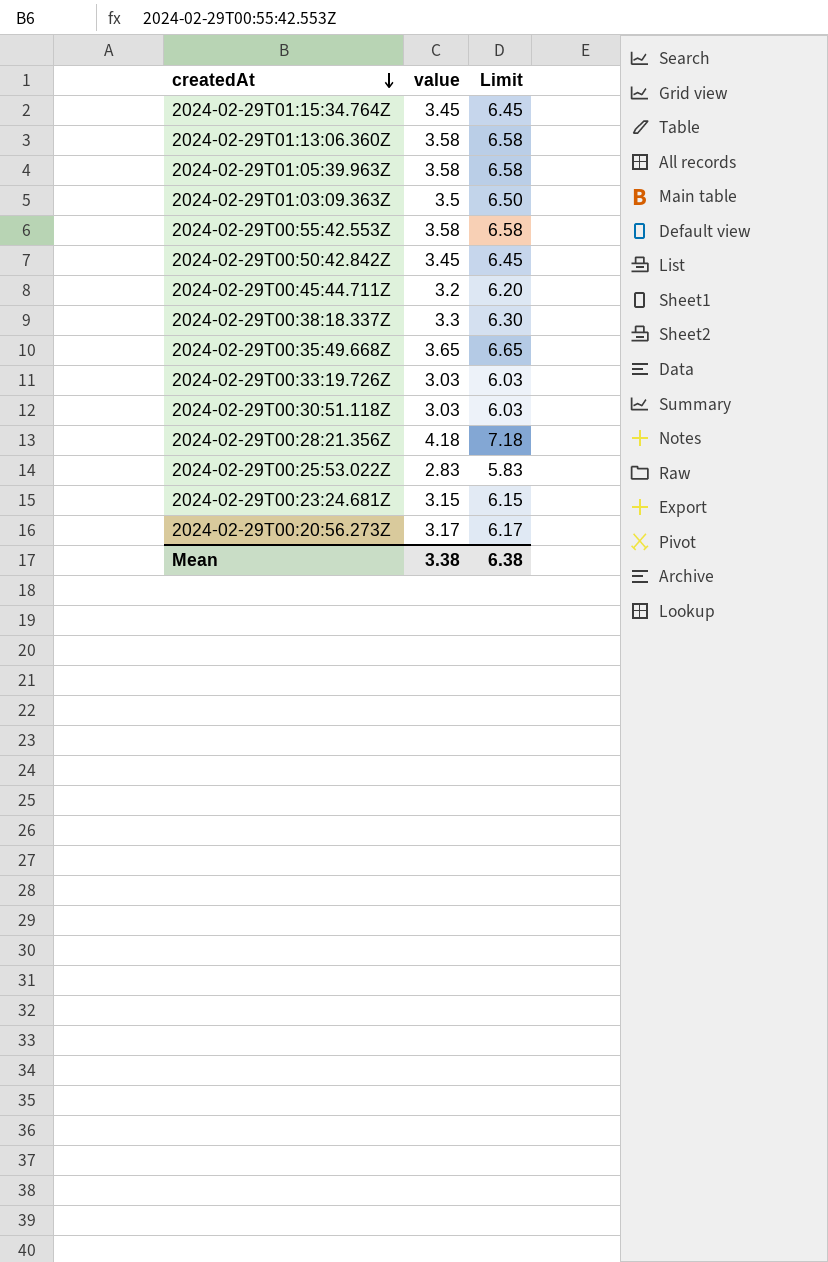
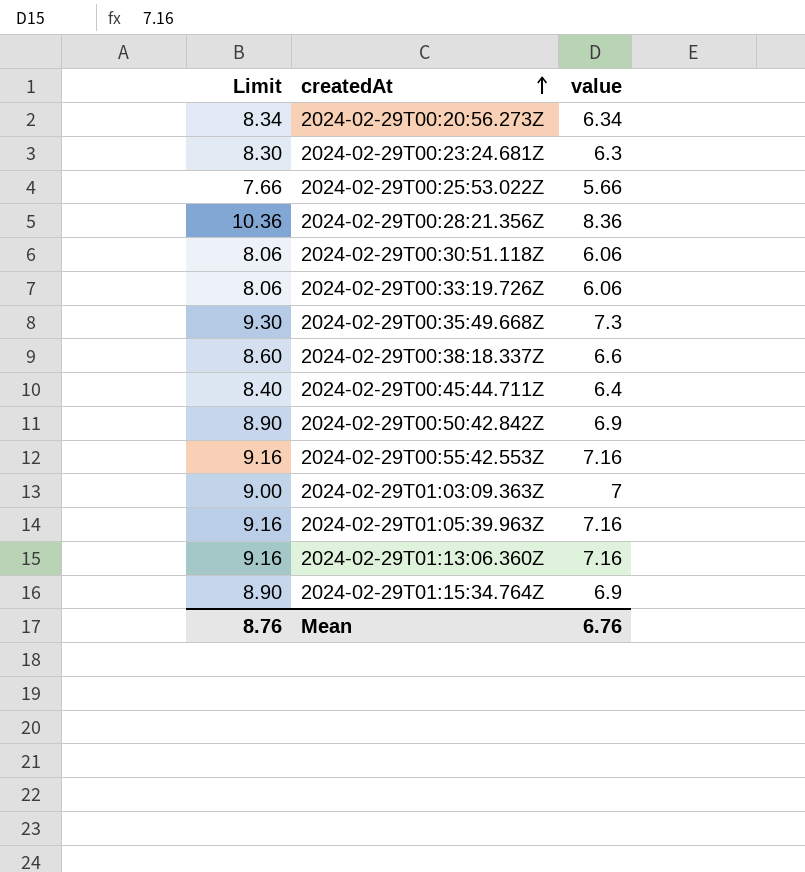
row order: createdAt descending -> createdAt ascending
column Limit | formula: [value] + 3 -> [value] + 2
column Limit | position: 3 -> 1
2024-02-29T00:20:56.273Z | value: 3.17 -> 6.34
2024-02-29T00:23:24.681Z | value: 3.15 -> 6.3
2024-02-29T00:25:53.022Z | value: 2.83 -> 5.66
2024-02-29T00:28:21.356Z | value: 4.18 -> 8.36
2024-02-29T00:30:51.118Z | value: 3.03 -> 6.06
2024-02-29T00:33:19.726Z | value: 3.03 -> 6.06
2024-02-29T00:35:49.668Z | value: 3.65 -> 7.3
2024-02-29T00:38:18.337Z | value: 3.3 -> 6.6
2024-02-29T00:45:44.711Z | value: 3.2 -> 6.4
2024-02-29T00:50:42.842Z | value: 3.45 -> 6.9
2024-02-29T00:55:42.553Z | value: 3.58 -> 7.16
2024-02-29T01:03:09.363Z | value: 3.5 -> 7
2024-02-29T01:05:39.963Z | value: 3.58 -> 7.16
2024-02-29T01:13:06.360Z | value: 3.58 -> 7.16
2024-02-29T01:15:34.764Z | value: 3.45 -> 6.9
Mean | Limit: 6.38 -> 8.76
Mean | value: 3.38 -> 6.76

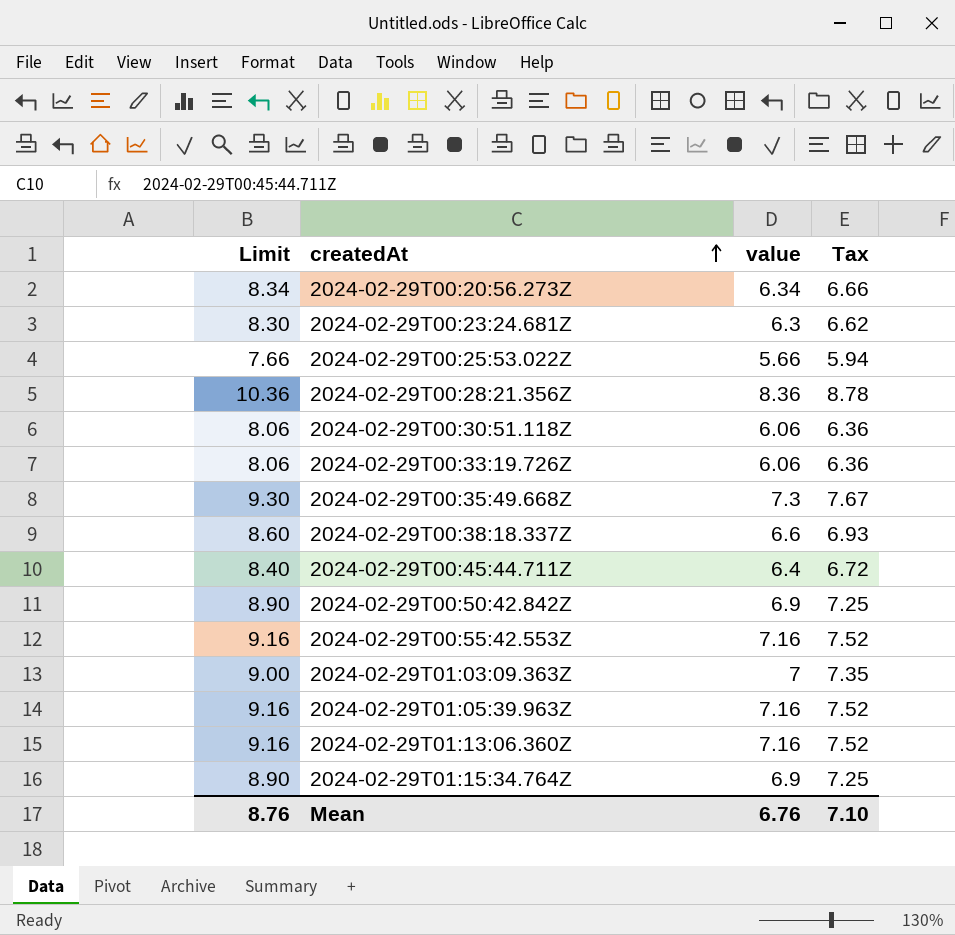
column Tax | formula: none -> [value] * 1.05

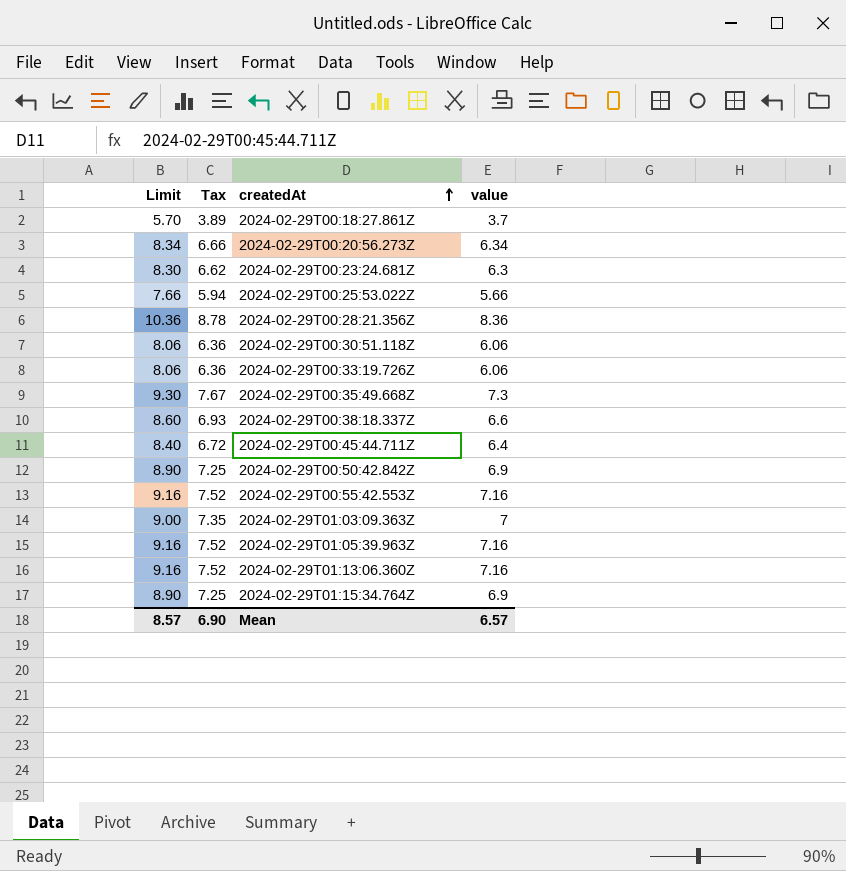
column Tax | position: 4 -> 2
row 2024-02-29T00:18:27.861Z: none -> 5.70 | 3.89 | 3.7
Mean | Limit: 8.76 -> 8.57
Mean | Tax: 7.10 -> 6.90
Mean | value: 6.76 -> 6.57

